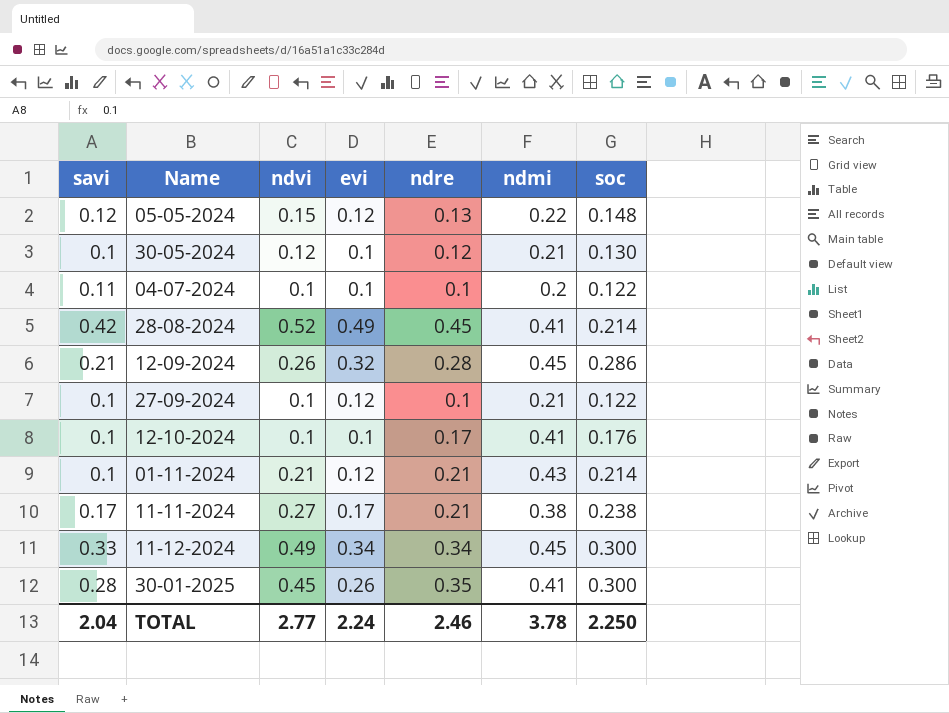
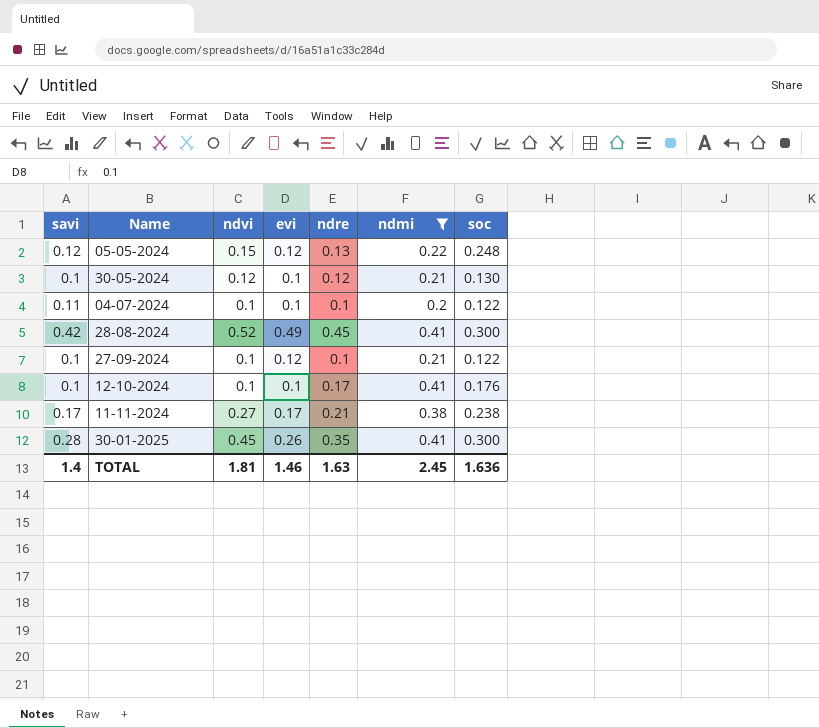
filter: none -> ndmi <= 0.41
05-05-2024 | soc: 0.148 -> 0.248
28-08-2024 | soc: 0.214 -> 0.300
TOTAL | savi: 2.04 -> 1.4
TOTAL | ndvi: 2.77 -> 1.81
TOTAL | evi: 2.24 -> 1.46
TOTAL | ndre: 2.46 -> 1.63
TOTAL | ndmi: 3.78 -> 2.45
TOTAL | soc: 2.250 -> 1.636

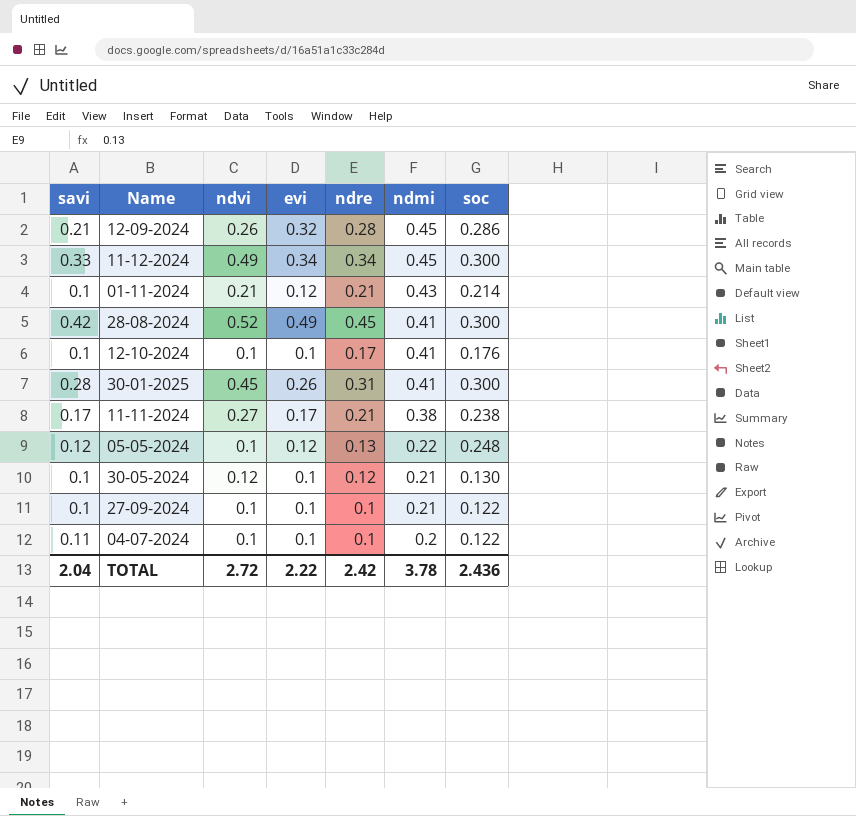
filter: ndmi <= 0.41 -> none
row order: Name ascending -> ndmi descending
30-01-2025 | ndre: 0.35 -> 0.31
05-05-2024 | ndvi: 0.15 -> 0.1
27-09-2024 | evi: 0.12 -> 0.1
TOTAL | savi: 1.4 -> 2.04
TOTAL | ndvi: 1.81 -> 2.72
TOTAL | evi: 1.46 -> 2.22
TOTAL | ndre: 1.63 -> 2.42
TOTAL | ndmi: 2.45 -> 3.78
TOTAL | soc: 1.636 -> 2.436

